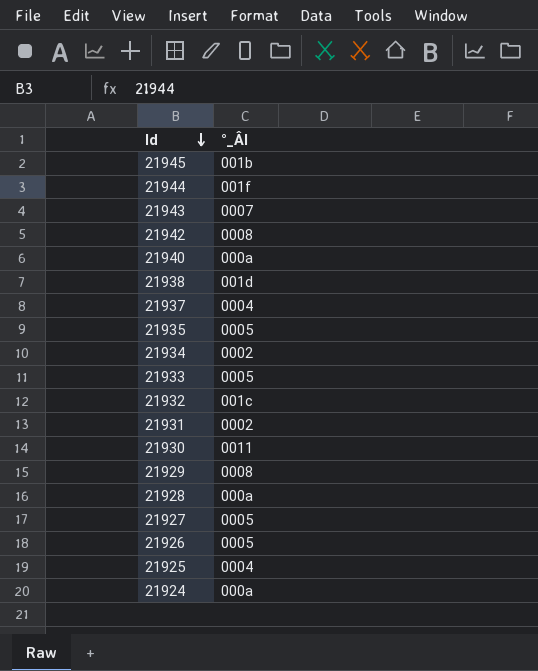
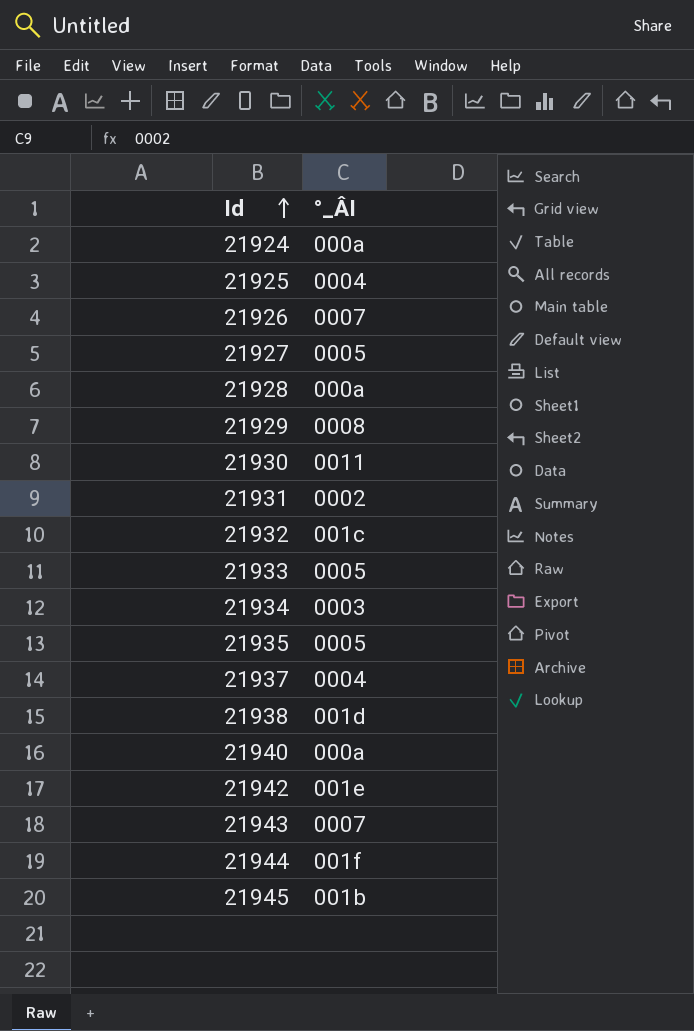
row order: Id descending -> Id ascending
21926 | °_ÂI: 0005 -> 0007
21934 | °_ÂI: 0002 -> 0003
21942 | °_ÂI: 0008 -> 001e

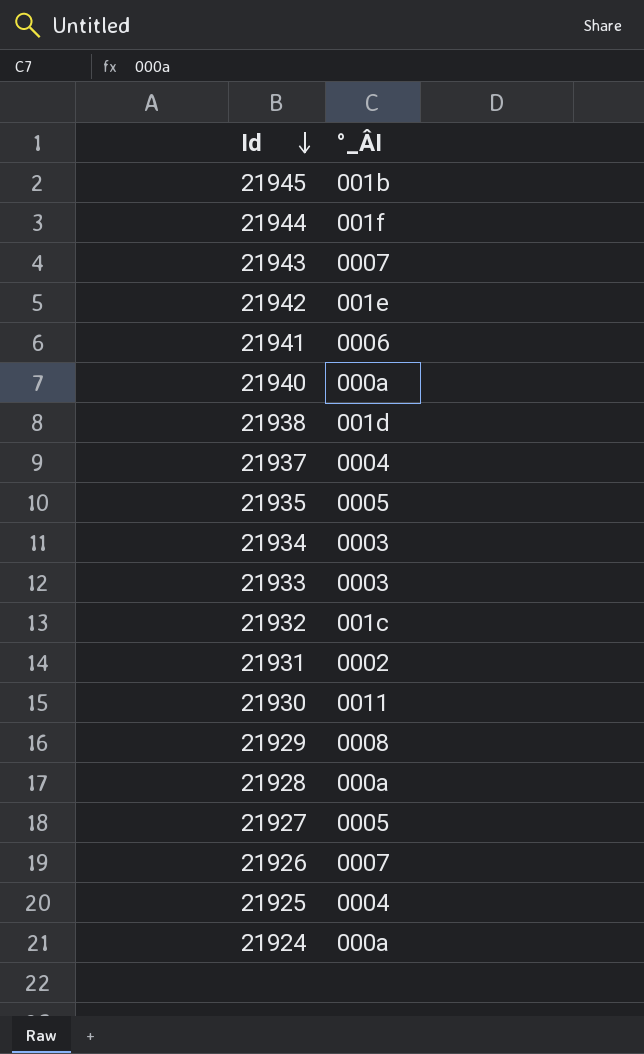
row order: Id ascending -> Id descending
row 21941: none -> 0006
21933 | °_ÂI: 0005 -> 0003

